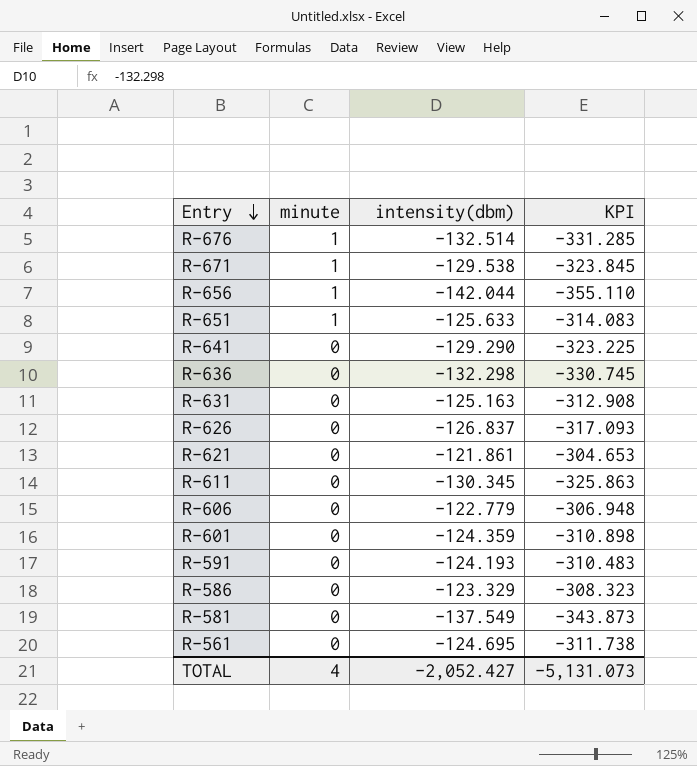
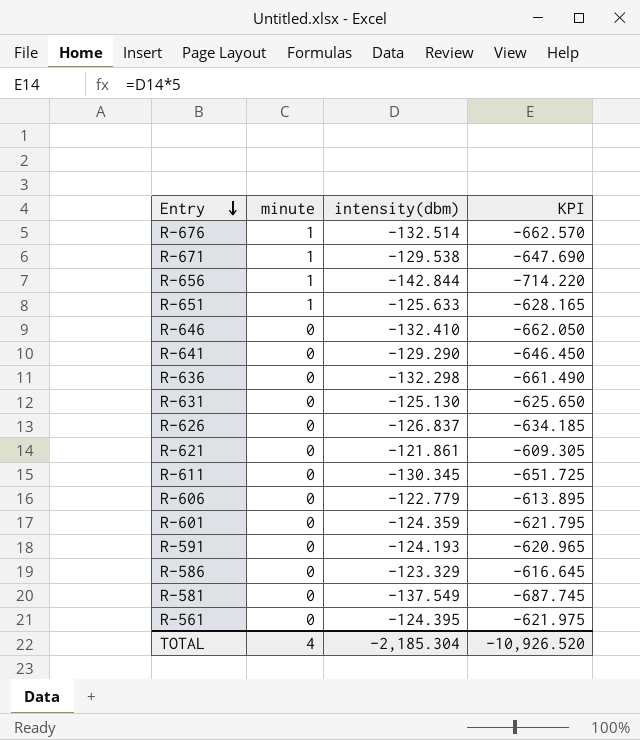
column KPI | formula: [intensity(dbm)] * 2.5 -> [intensity(dbm)] * 5
R-656 | intensity(dbm): -142.044 -> -142.844
row R-646: none -> 0 | -132.410 | -662.050
R-631 | intensity(dbm): -125.163 -> -125.130
R-561 | intensity(dbm): -124.695 -> -124.395
TOTAL | intensity(dbm): -2,052.427 -> -2,185.304
TOTAL | KPI: -5,131.073 -> -10,926.520

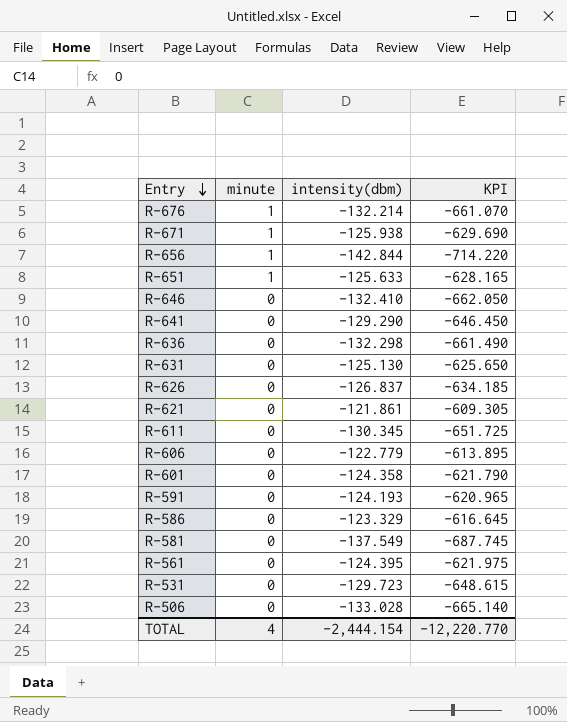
R-676 | intensity(dbm): -132.514 -> -132.214
R-676 | KPI: -662.570 -> -661.070
R-671 | intensity(dbm): -129.538 -> -125.938
R-671 | KPI: -647.690 -> -629.690
R-601 | intensity(dbm): -124.359 -> -124.358
R-601 | KPI: -621.795 -> -621.790
row R-531: none -> 0 | -129.723 | -648.615
row R-506: none -> 0 | -133.028 | -665.140
TOTAL | intensity(dbm): -2,185.304 -> -2,444.154
TOTAL | KPI: -10,926.520 -> -12,220.770

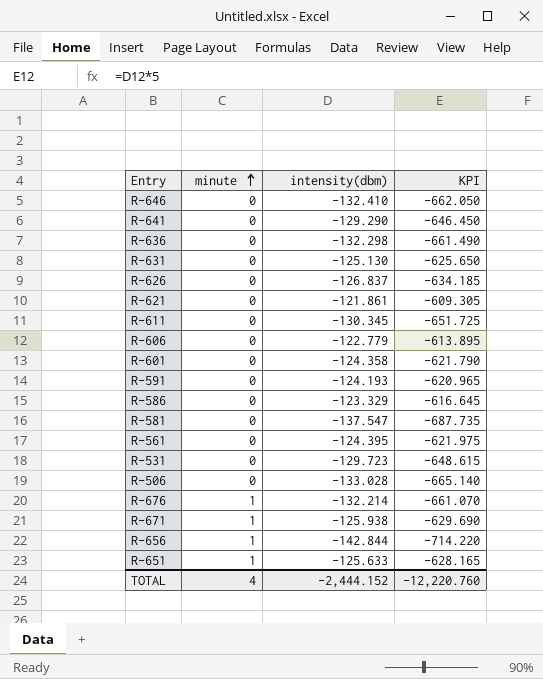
row order: Entry descending -> minute ascending
R-581 | intensity(dbm): -137.549 -> -137.547
R-581 | KPI: -687.745 -> -687.735
TOTAL | intensity(dbm): -2,444.154 -> -2,444.152
TOTAL | KPI: -12,220.770 -> -12,220.760

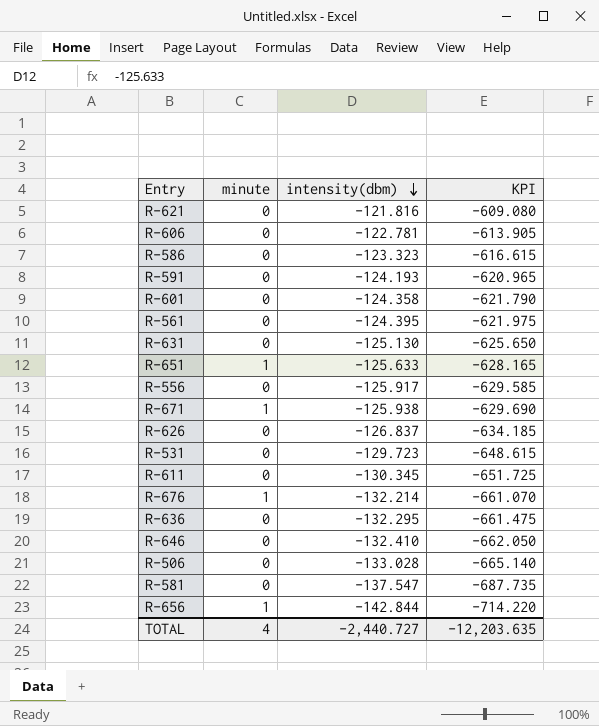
row order: minute ascending -> intensity(dbm) descending
row R-641: 0 | -129.290 | -646.450 -> none
R-621 | intensity(dbm): -121.861 -> -121.816
R-621 | KPI: -609.305 -> -609.080
R-606 | intensity(dbm): -122.779 -> -122.781
R-606 | KPI: -613.895 -> -613.905
R-586 | intensity(dbm): -123.329 -> -123.323
R-586 | KPI: -616.645 -> -616.615
row R-556: none -> 0 | -125.917 | -629.585
R-636 | intensity(dbm): -132.298 -> -132.295
R-636 | KPI: -661.490 -> -661.475
TOTAL | intensity(dbm): -2,444.152 -> -2,440.727
TOTAL | KPI: -12,220.760 -> -12,203.635

